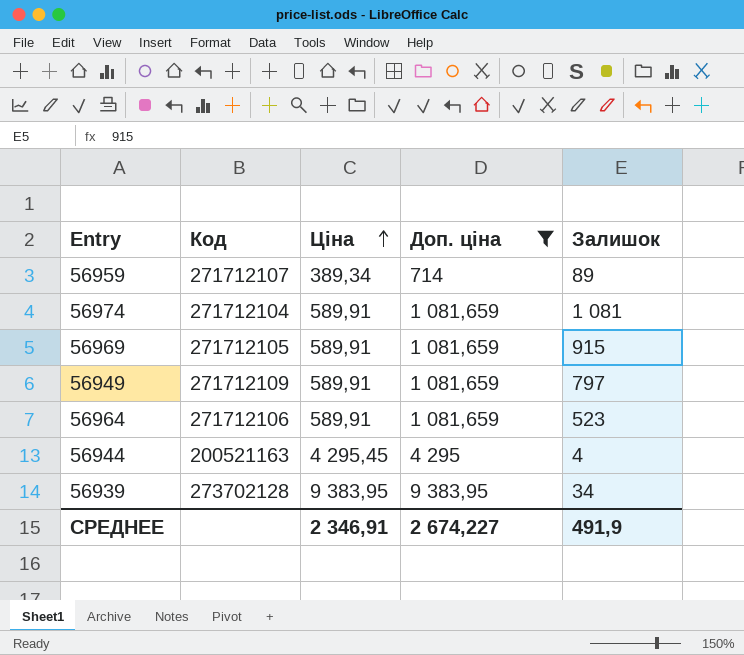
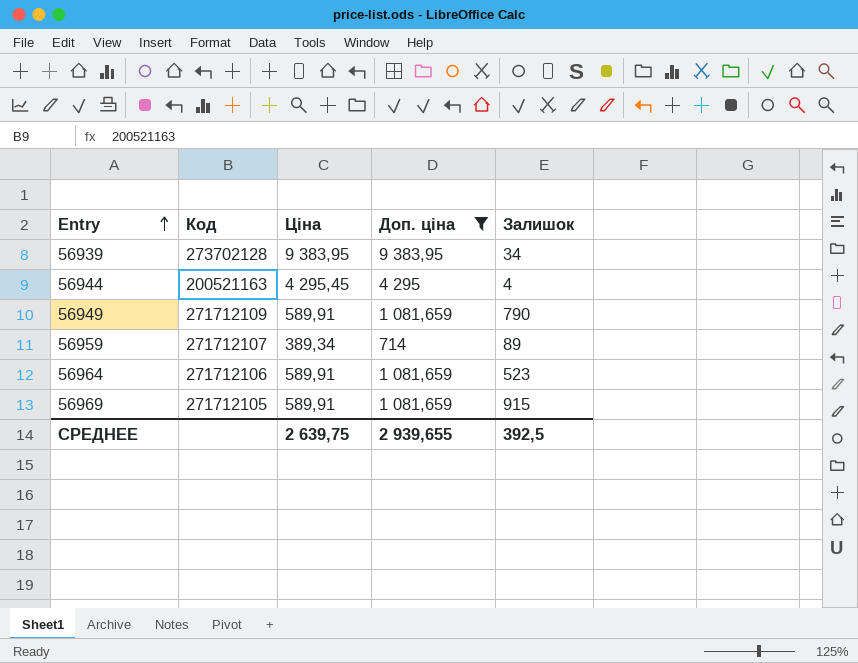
row order: Ціна ascending -> Entry ascending
row 56974: 271712104 | 589,91 | 1 081,659 | 1 081 -> none
56949 | Залишок: 797 -> 790
СРЕДНЕЕ | Ціна: 2 346,91 -> 2 639,75
СРЕДНЕЕ | Доп. ціна: 2 674,227 -> 2 939,655
СРЕДНЕЕ | Залишок: 491,9 -> 392,5

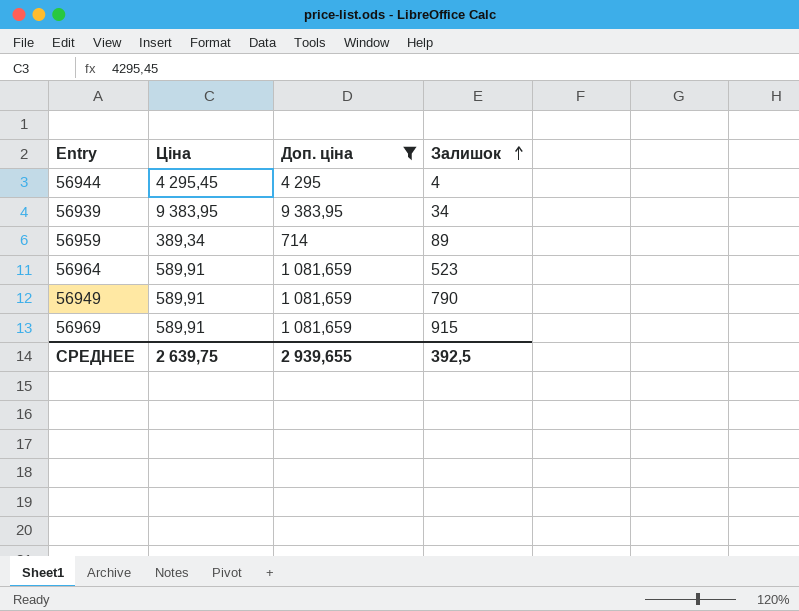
row order: Entry ascending -> Залишок ascending
column Код | position: 2 -> none

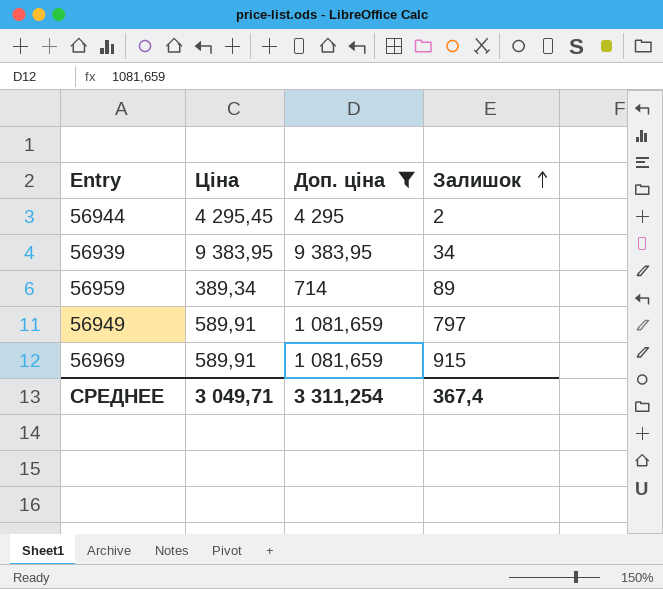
row 56964: 589,91 | 1 081,659 | 523 -> none
56944 | Залишок: 4 -> 2
56949 | Залишок: 790 -> 797
СРЕДНЕЕ | Ціна: 2 639,75 -> 3 049,71
СРЕДНЕЕ | Доп. ціна: 2 939,655 -> 3 311,254
СРЕДНЕЕ | Залишок: 392,5 -> 367,4

